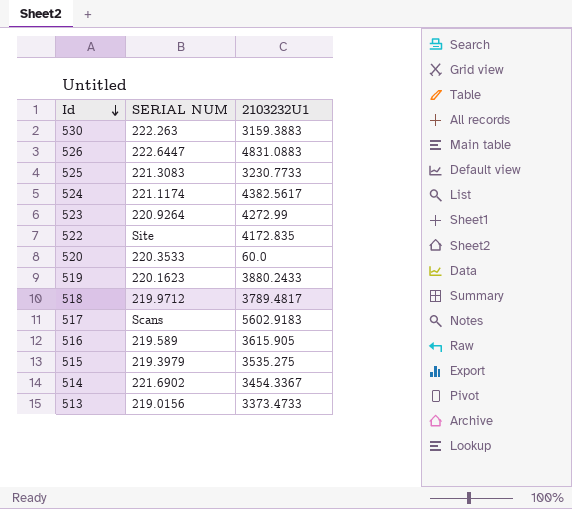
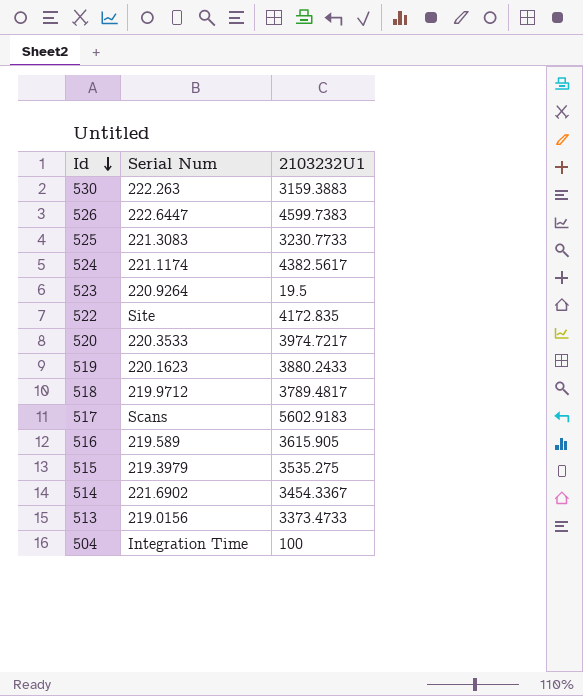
column name: SERIAL NUM -> Serial Num
526 | 2103232U1: 4831.0883 -> 4599.7383
523 | 2103232U1: 4272.99 -> 19.5
520 | 2103232U1: 60.0 -> 3974.7217
row 504: none -> Integration Time | 100

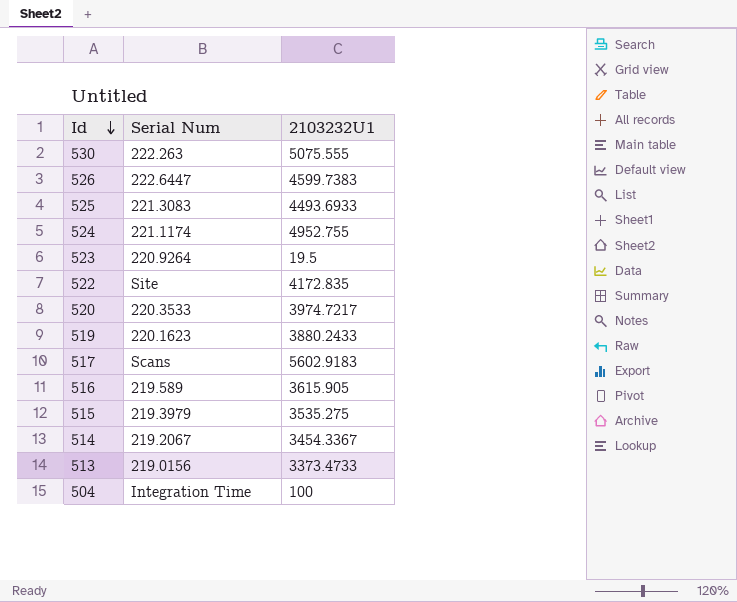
row 518: 219.9712 | 3789.4817 -> none
530 | 2103232U1: 3159.3883 -> 5075.555
525 | 2103232U1: 3230.7733 -> 4493.6933
524 | 2103232U1: 4382.5617 -> 4952.755
514 | Serial Num: 221.6902 -> 219.2067

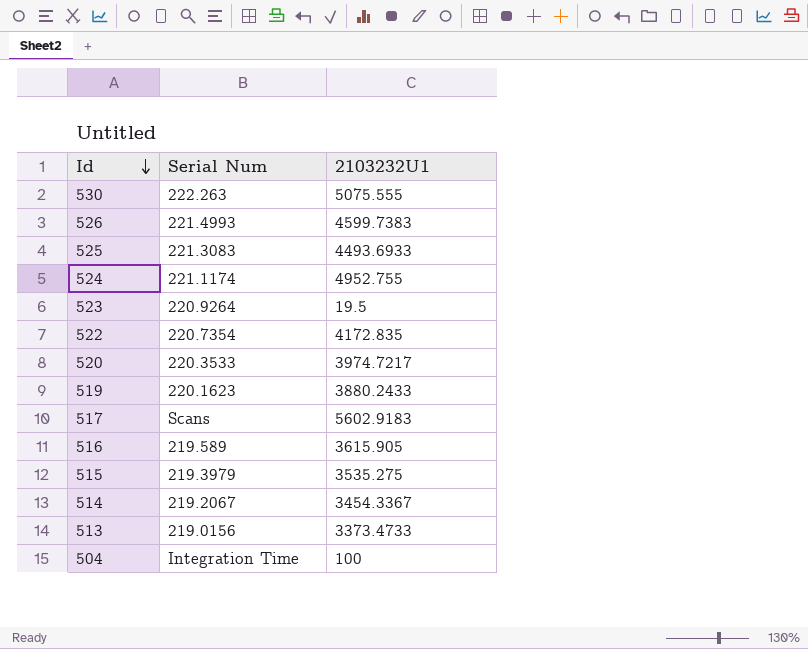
526 | Serial Num: 222.6447 -> 221.4993
522 | Serial Num: Site -> 220.7354

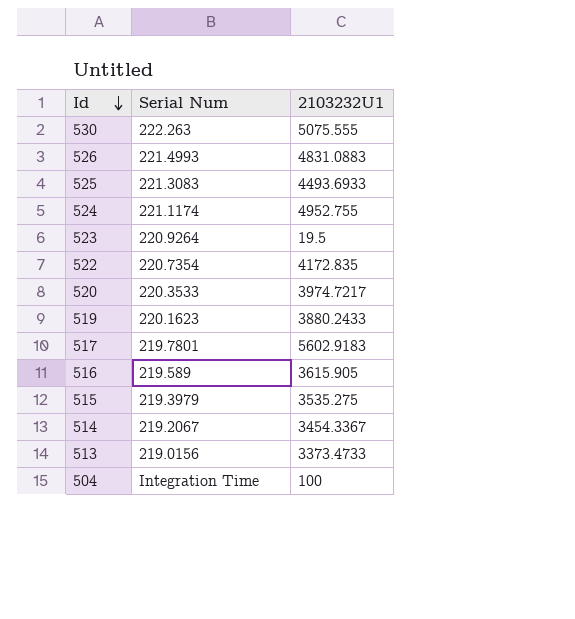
526 | 2103232U1: 4599.7383 -> 4831.0883
517 | Serial Num: Scans -> 219.7801

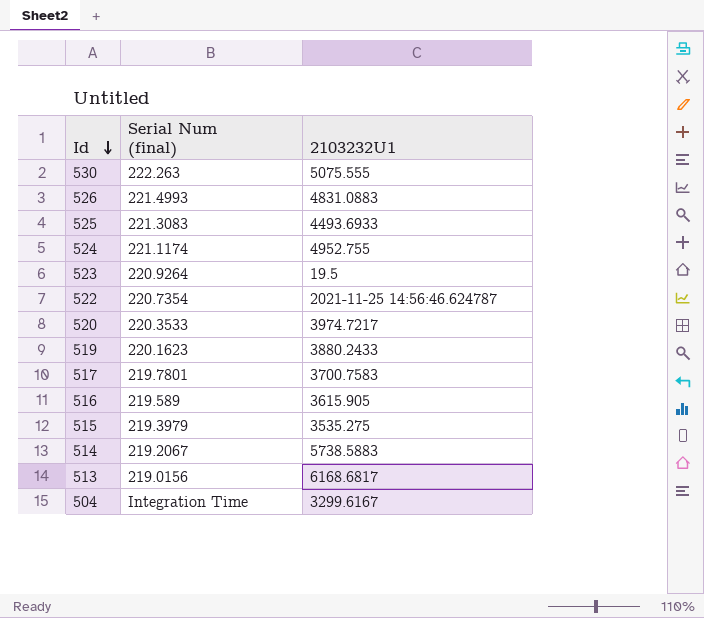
column name: Serial Num -> Serial Num (final)
522 | 2103232U1: 4172.835 -> 2021-11-25 14:56:46.624787
517 | 2103232U1: 5602.9183 -> 3700.7583
514 | 2103232U1: 3454.3367 -> 5738.5883
513 | 2103232U1: 3373.4733 -> 6168.6817
504 | 2103232U1: 100 -> 3299.6167

